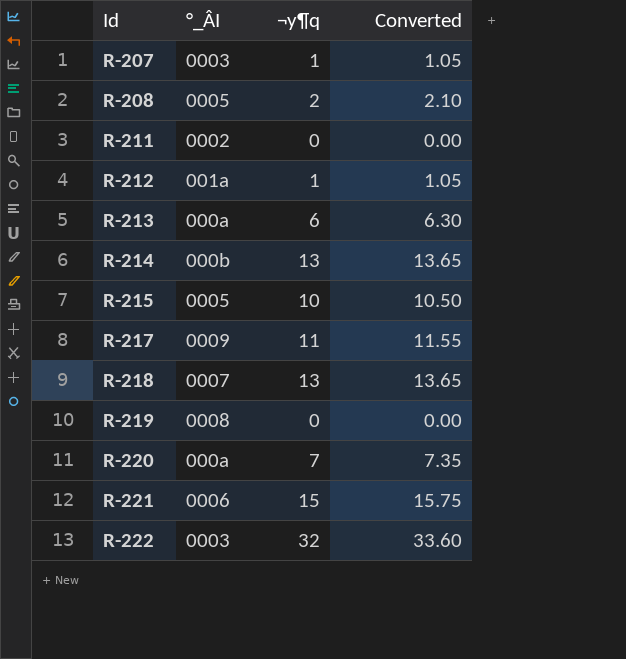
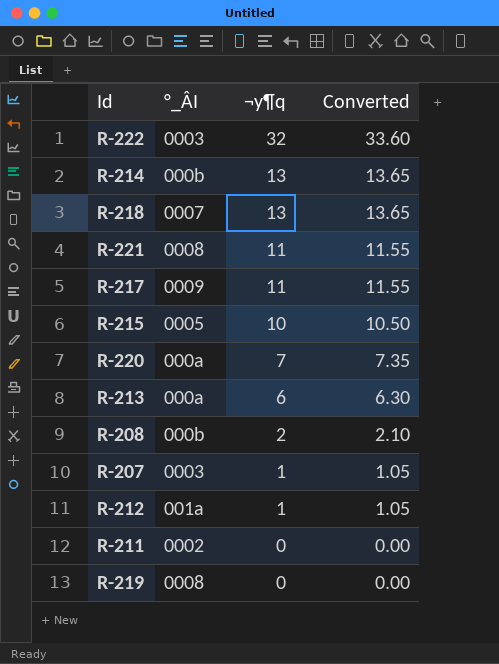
row order: Id ascending -> ¬y¶q descending
R-221 | °_ÂI: 0006 -> 0008
R-221 | ¬y¶q: 15 -> 11
R-221 | Converted: 15.75 -> 11.55
R-208 | °_ÂI: 0005 -> 000b

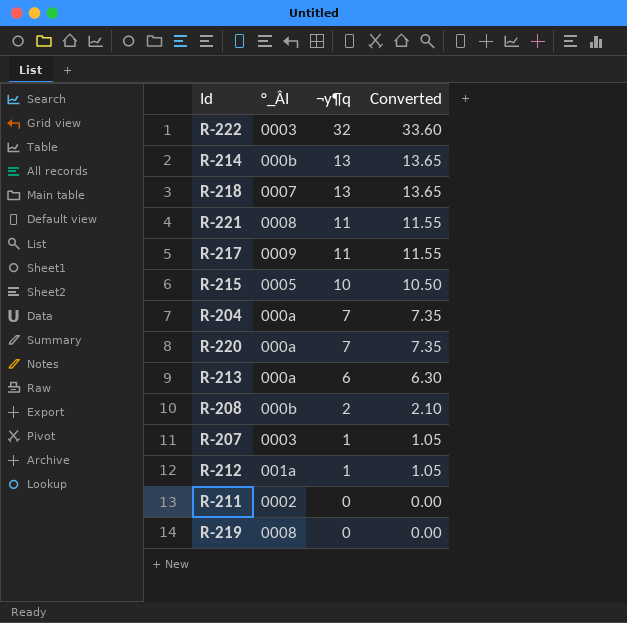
row R-204: none -> 000a | 7 | 7.35

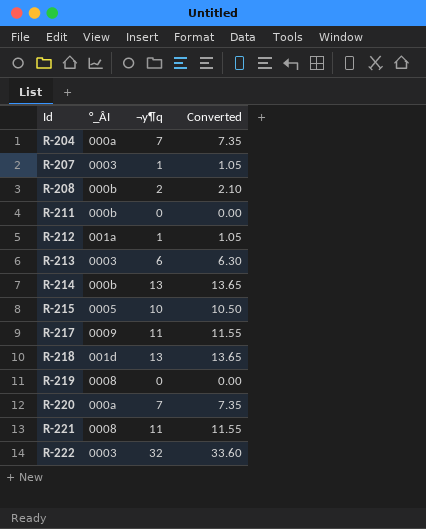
row order: ¬y¶q descending -> Id ascending
R-211 | °_ÂI: 0002 -> 000b
R-213 | °_ÂI: 000a -> 0003
R-218 | °_ÂI: 0007 -> 001d

